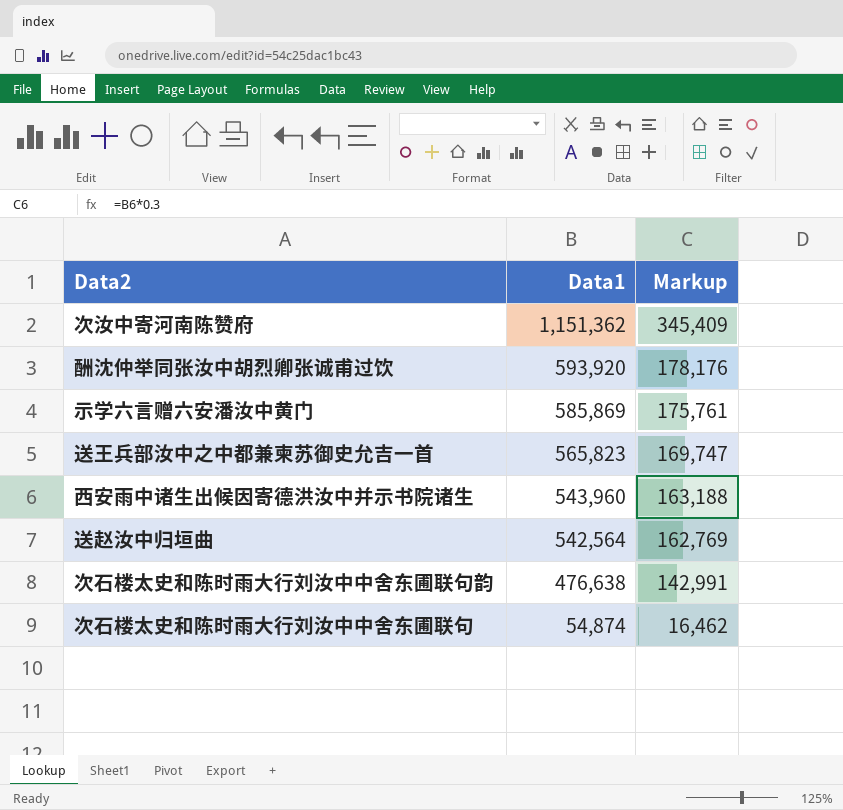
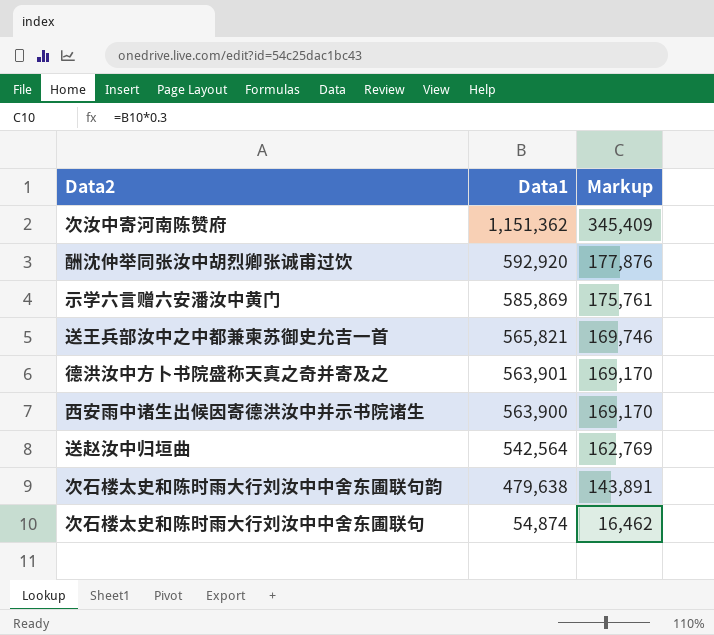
酬沈仲举同张汝中胡烈卿张诚甫过饮 | Data1: 593,920 -> 592,920
酬沈仲举同张汝中胡烈卿张诚甫过饮 | Markup: 178,176 -> 177,876
送王兵部汝中之中都兼柬苏御史允吉一首 | Data1: 565,823 -> 565,821
送王兵部汝中之中都兼柬苏御史允吉一首 | Markup: 169,747 -> 169,746
row 德洪汝中方卜书院盛称天真之奇并寄及之: none -> 563,901 | 169,170
西安雨中诸生出候因寄德洪汝中并示书院诸生 | Data1: 543,960 -> 563,900
西安雨中诸生出候因寄德洪汝中并示书院诸生 | Markup: 163,188 -> 169,170
次石楼太史和陈时雨大行刘汝中中舍东圃联句韵 | Data1: 476,638 -> 479,638
次石楼太史和陈时雨大行刘汝中中舍东圃联句韵 | Markup: 142,991 -> 143,891

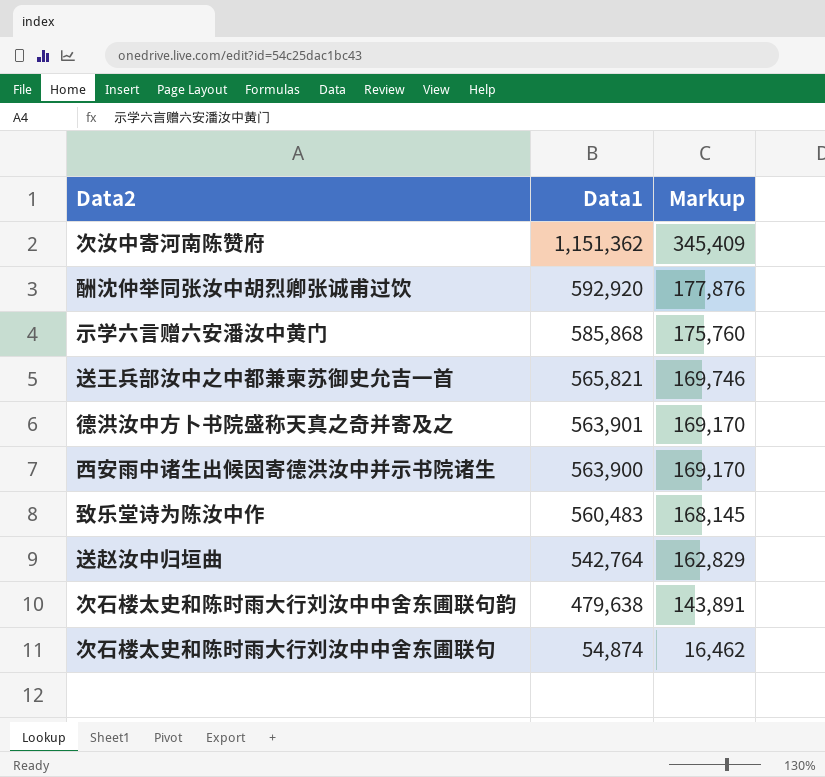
示学六言赠六安潘汝中黄门 | Data1: 585,869 -> 585,868
示学六言赠六安潘汝中黄门 | Markup: 175,761 -> 175,760
row 致乐堂诗为陈汝中作: none -> 560,483 | 168,145
送赵汝中归垣曲 | Data1: 542,564 -> 542,764
送赵汝中归垣曲 | Markup: 162,769 -> 162,829

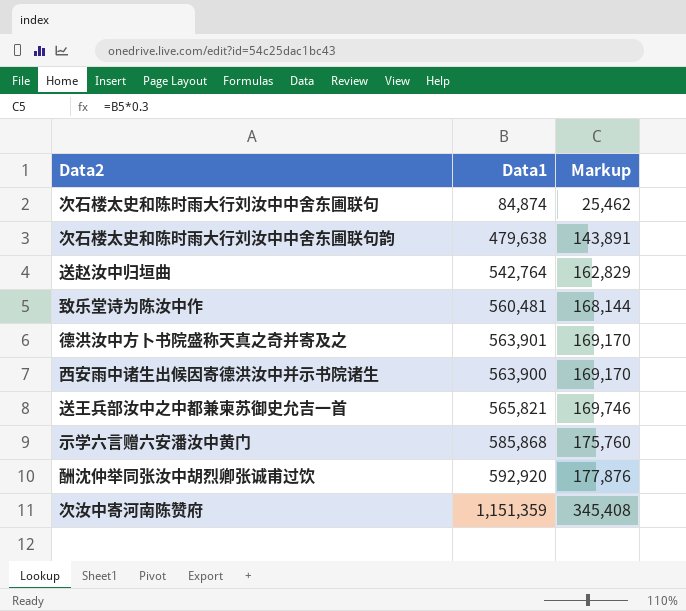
row order: Data1 descending -> Markup ascending
次石楼太史和陈时雨大行刘汝中中舍东圃联句 | Data1: 54,874 -> 84,874
次石楼太史和陈时雨大行刘汝中中舍东圃联句 | Markup: 16,462 -> 25,462
致乐堂诗为陈汝中作 | Data1: 560,483 -> 560,481
致乐堂诗为陈汝中作 | Markup: 168,145 -> 168,144
次汝中寄河南陈赞府 | Data1: 1,151,362 -> 1,151,359
次汝中寄河南陈赞府 | Markup: 345,409 -> 345,408

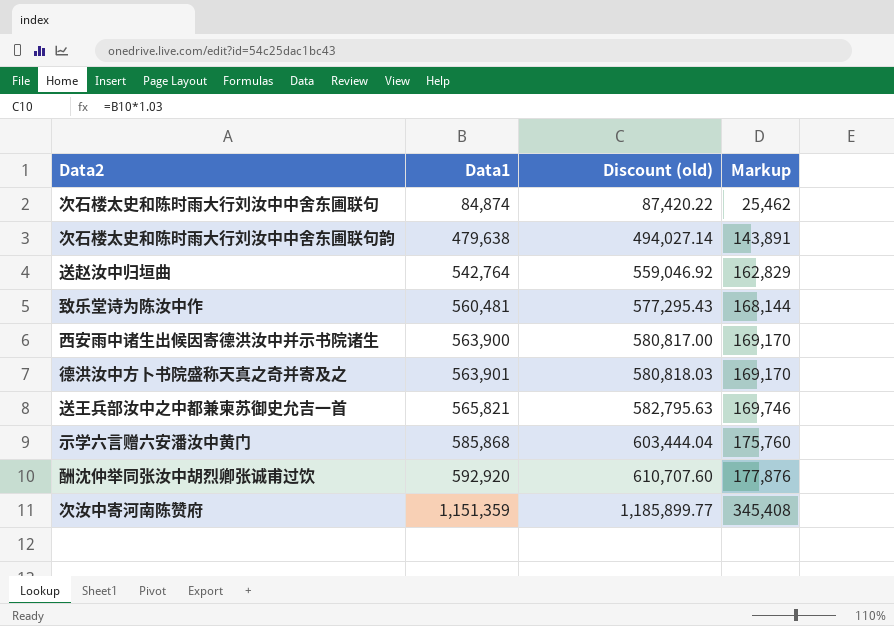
row order: Markup ascending -> Data1 ascending
column Discount (old) | formula: none -> [Data1] * 1.03

